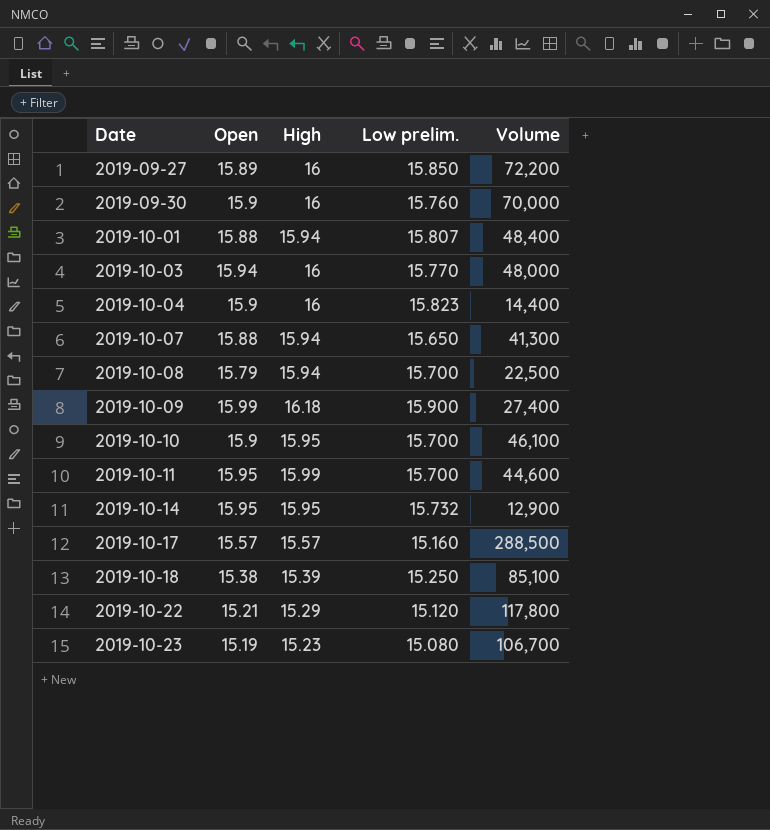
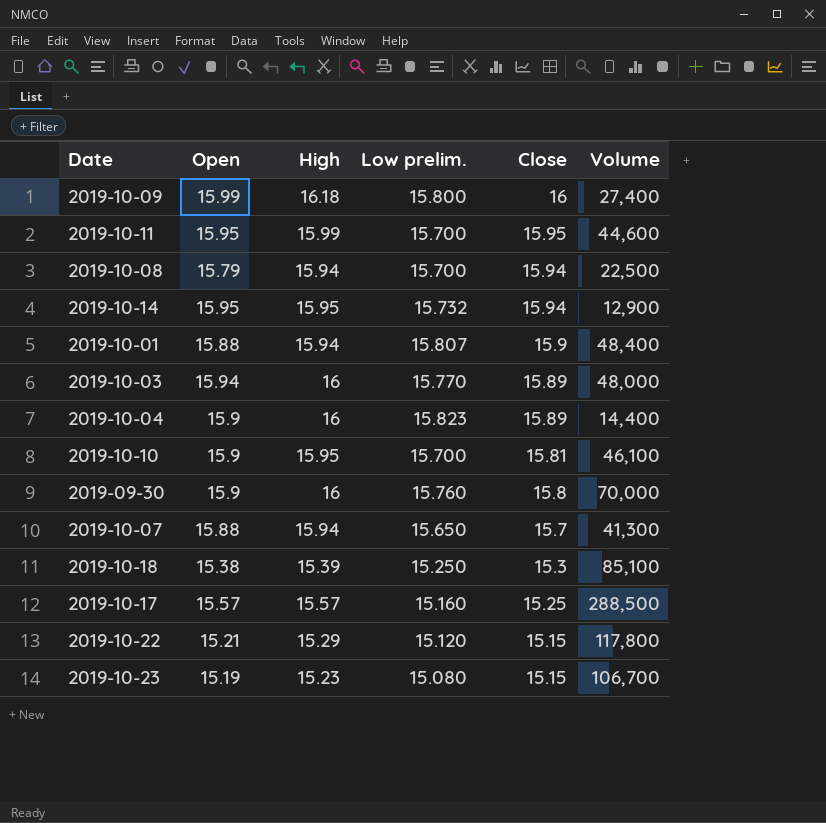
row order: Date ascending -> Close descending
column Close | position: none -> 5
row 2019-09-27: 15.89 | 16 | 15.850 | 72,200 -> none
2019-10-09 | Low prelim.: 15.900 -> 15.800

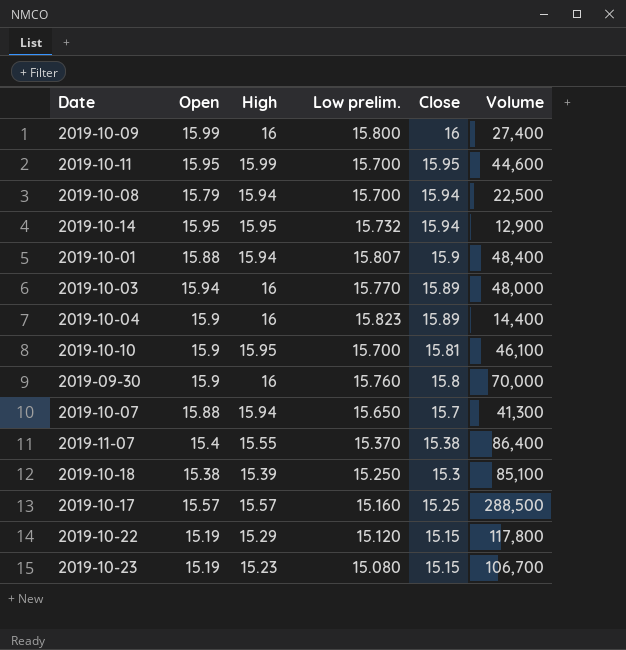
2019-10-09 | High: 16.18 -> 16
row 2019-11-07: none -> 15.4 | 15.55 | 15.370 | 15.38 | 86,400
2019-10-22 | Open: 15.21 -> 15.19

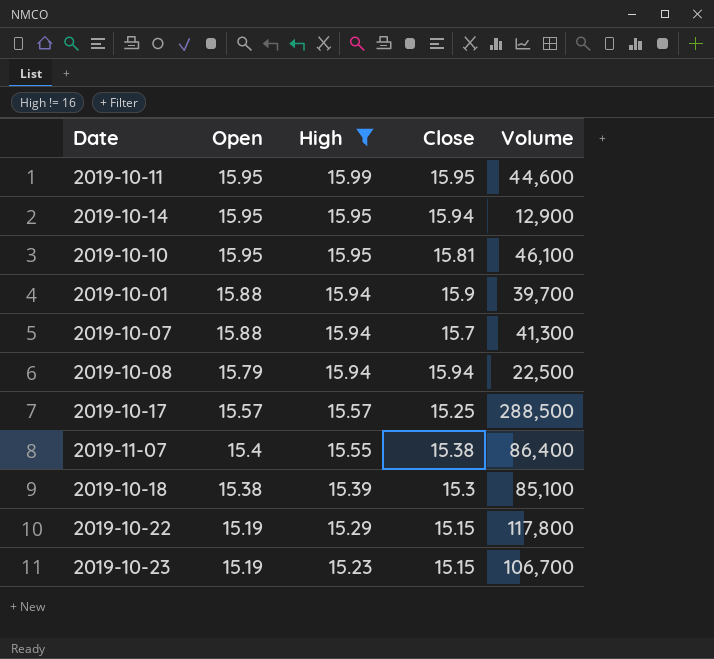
filter: none -> High != 16
row order: Close descending -> Open descending
column Low prelim. | position: 4 -> none
2019-10-10 | Open: 15.9 -> 15.95
2019-10-01 | Volume: 48,400 -> 39,700

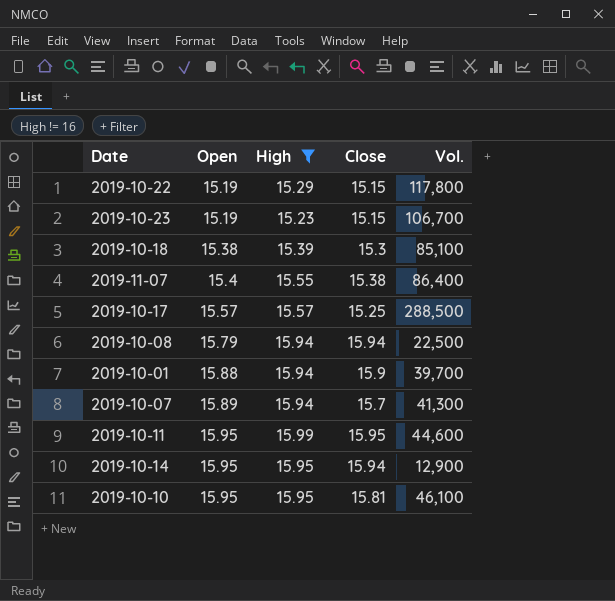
row order: Open descending -> Open ascending
column name: Volume -> Vol.
2019-10-07 | Open: 15.88 -> 15.89

